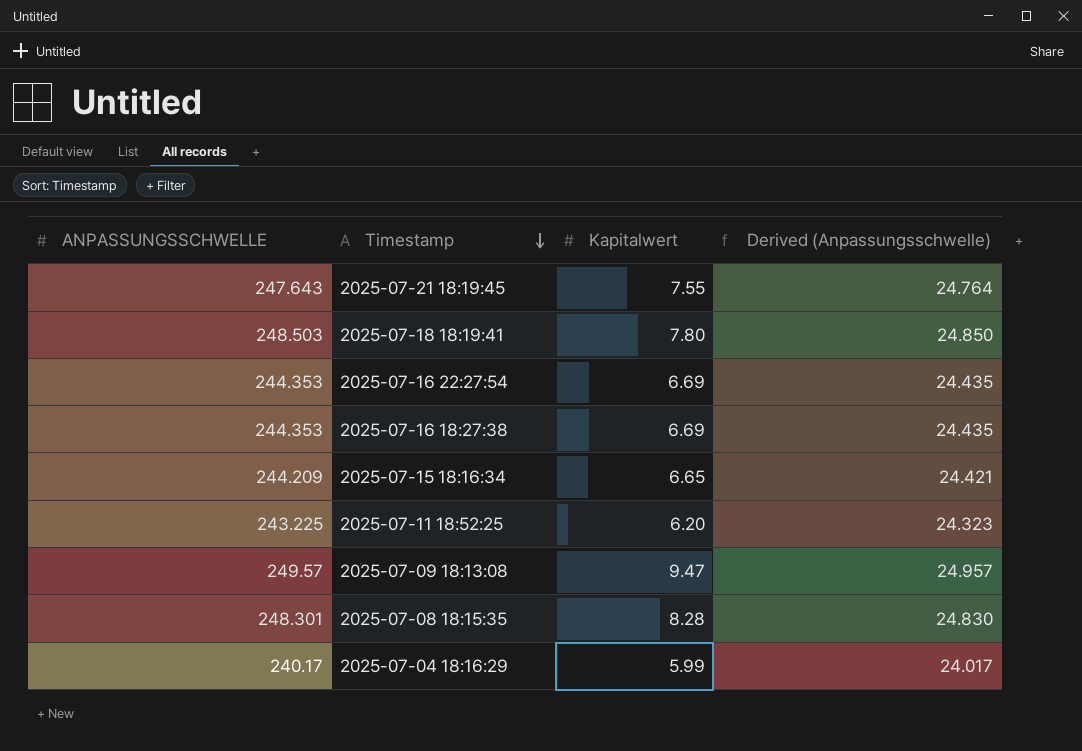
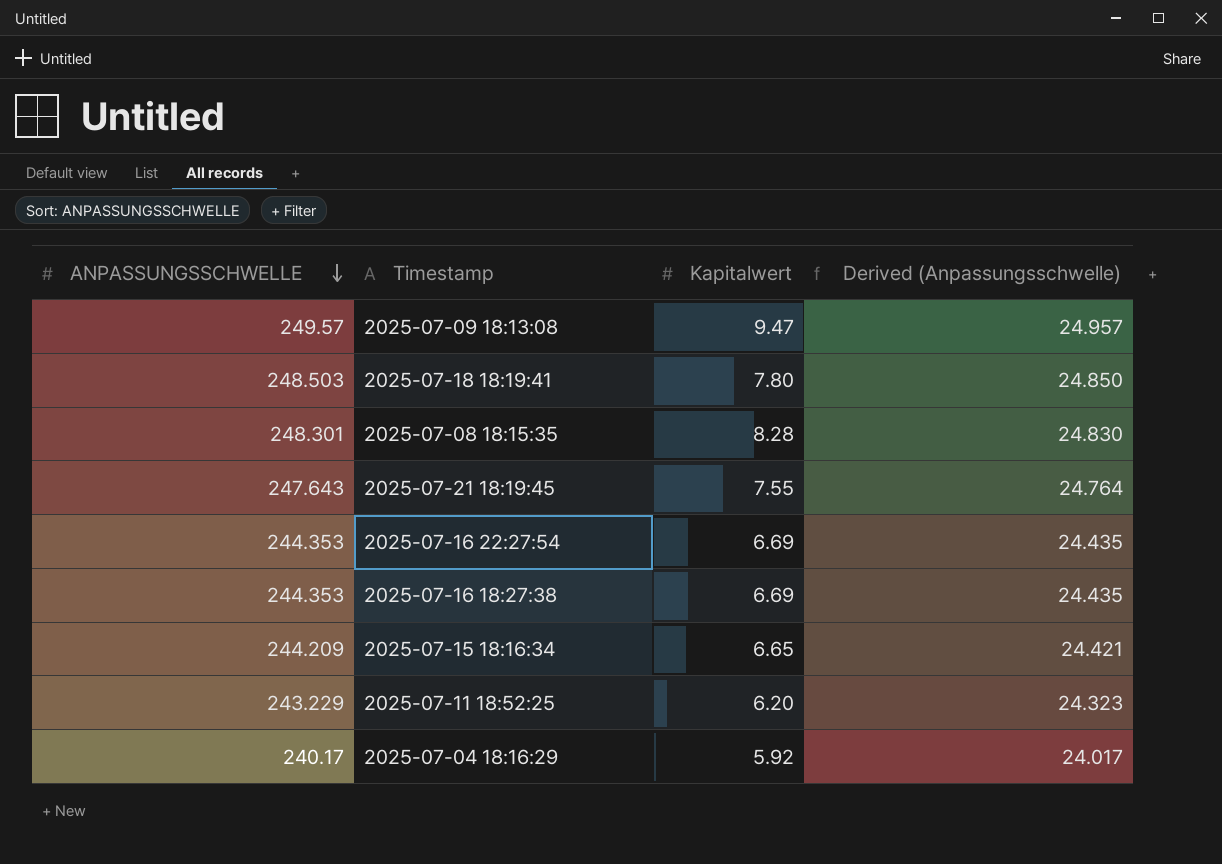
row order: Timestamp descending -> ANPASSUNGSSCHWELLE descending
2025-07-11 18:52:25 | ANPASSUNGSSCHWELLE: 243.225 -> 243.229
2025-07-04 18:16:29 | Kapitalwert: 5.99 -> 5.92

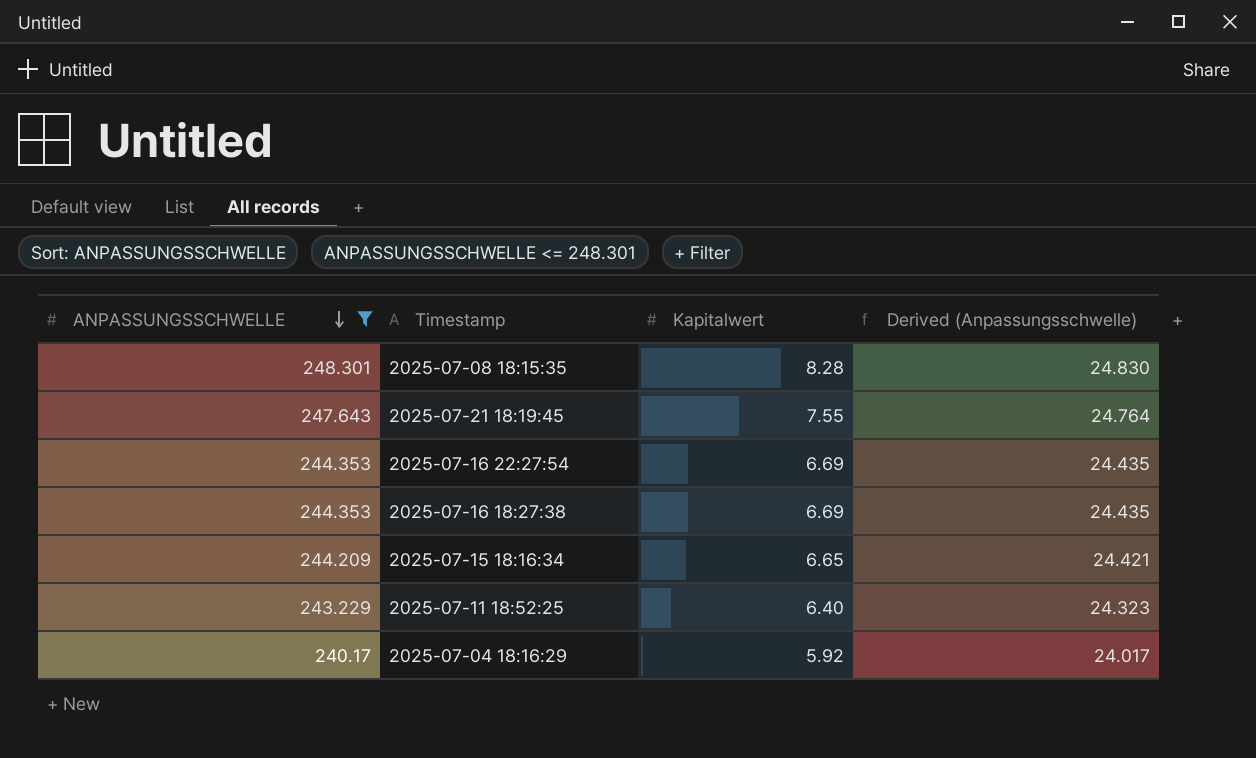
filter: none -> ANPASSUNGSSCHWELLE <= 248.301
2025-07-11 18:52:25 | Kapitalwert: 6.20 -> 6.40

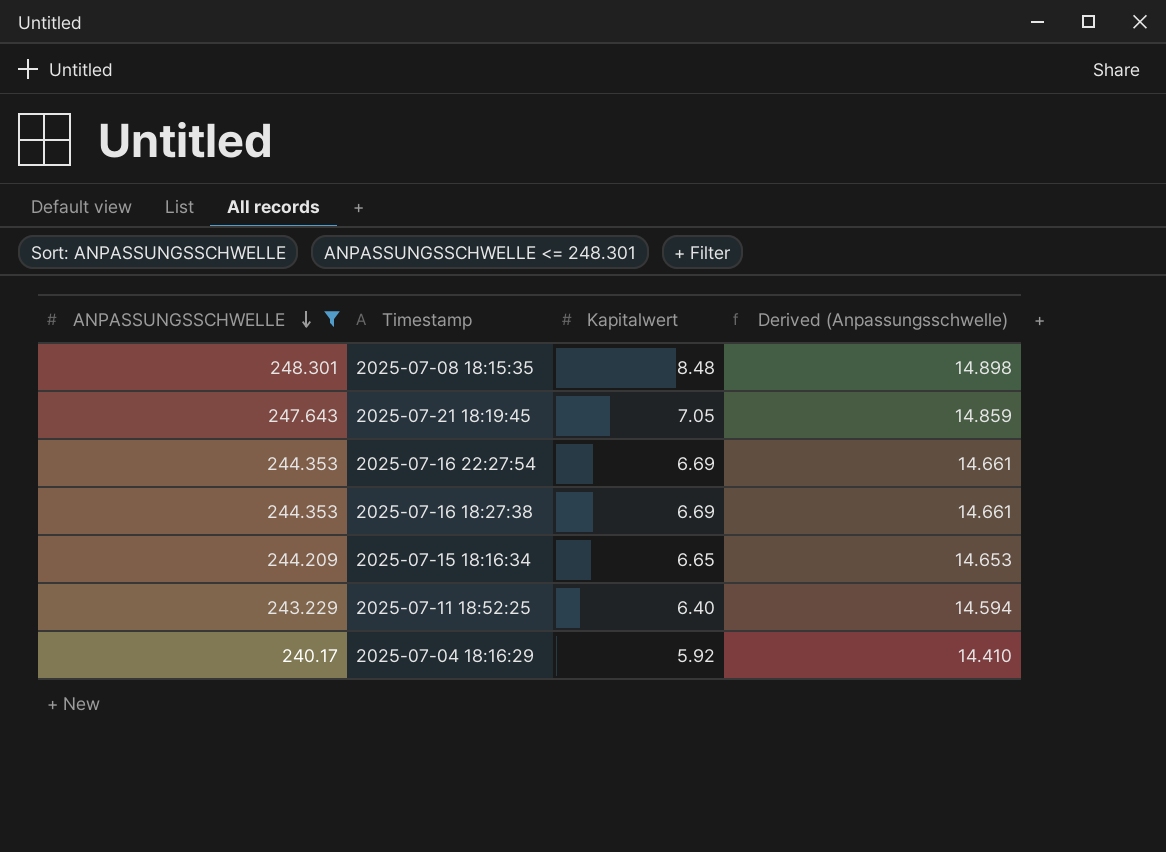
column Derived (Anpassungsschwelle) | formula: [ANPASSUNGSSCHWELLE] * 0.1 -> [ANPASSUNGSSCHWELLE] * 0.06
2025-07-08 18:15:35 | Kapitalwert: 8.28 -> 8.48
2025-07-21 18:19:45 | Kapitalwert: 7.55 -> 7.05

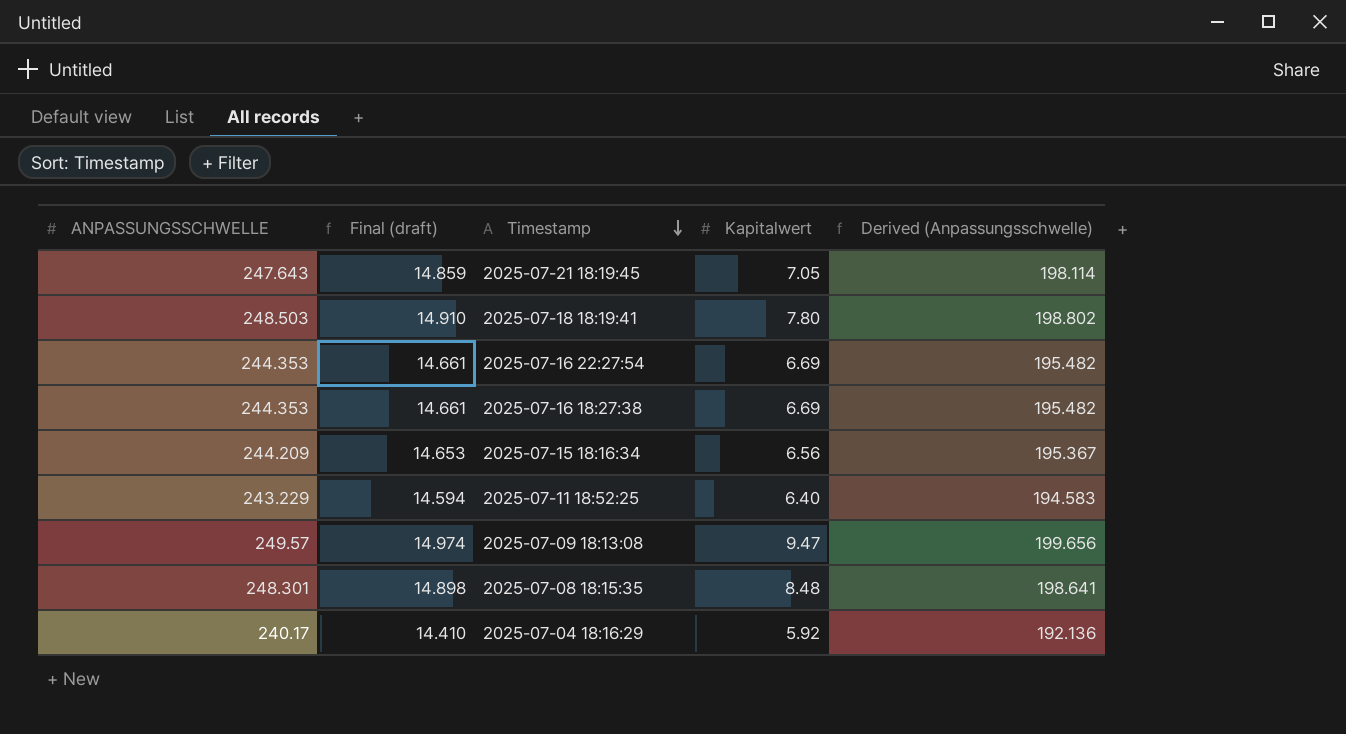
filter: ANPASSUNGSSCHWELLE <= 248.301 -> none
row order: ANPASSUNGSSCHWELLE descending -> Timestamp descending
column Final (draft) | formula: none -> [ANPASSUNGSSCHWELLE] * 0.06
column Derived (Anpassungsschwelle) | formula: [ANPASSUNGSSCHWELLE] * 0.06 -> [ANPASSUNGSSCHWELLE] * 0.8
2025-07-15 18:16:34 | Kapitalwert: 6.65 -> 6.56

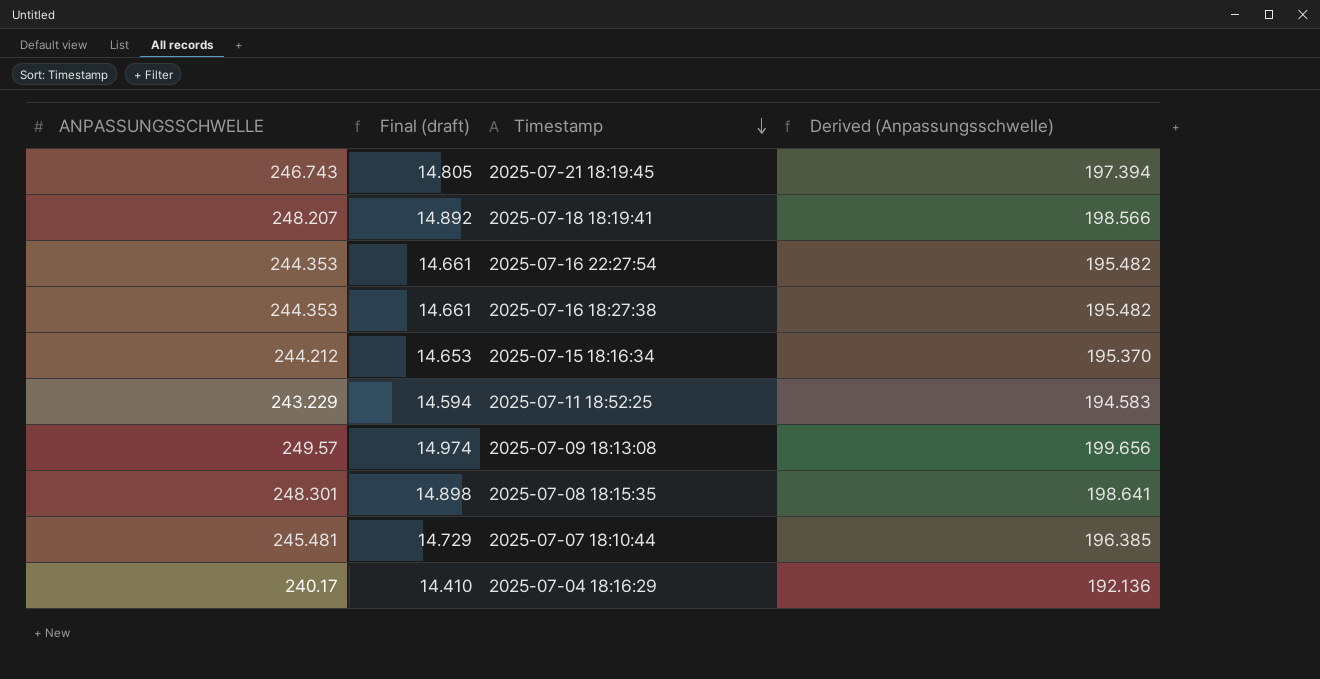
column Kapitalwert | position: 4 -> none
2025-07-21 18:19:45 | ANPASSUNGSSCHWELLE: 247.643 -> 246.743
2025-07-21 18:19:45 | Final (draft): 14.859 -> 14.805
2025-07-21 18:19:45 | Derived (Anpassungsschwelle): 198.114 -> 197.394
2025-07-18 18:19:41 | ANPASSUNGSSCHWELLE: 248.503 -> 248.207
2025-07-18 18:19:41 | Final (draft): 14.910 -> 14.892
2025-07-18 18:19:41 | Derived (Anpassungsschwelle): 198.802 -> 198.566
2025-07-15 18:16:34 | ANPASSUNGSSCHWELLE: 244.209 -> 244.212
2025-07-15 18:16:34 | Derived (Anpassungsschwelle): 195.367 -> 195.370
row 2025-07-07 18:10:44: none -> 245.481 | 14.729 | 196.385

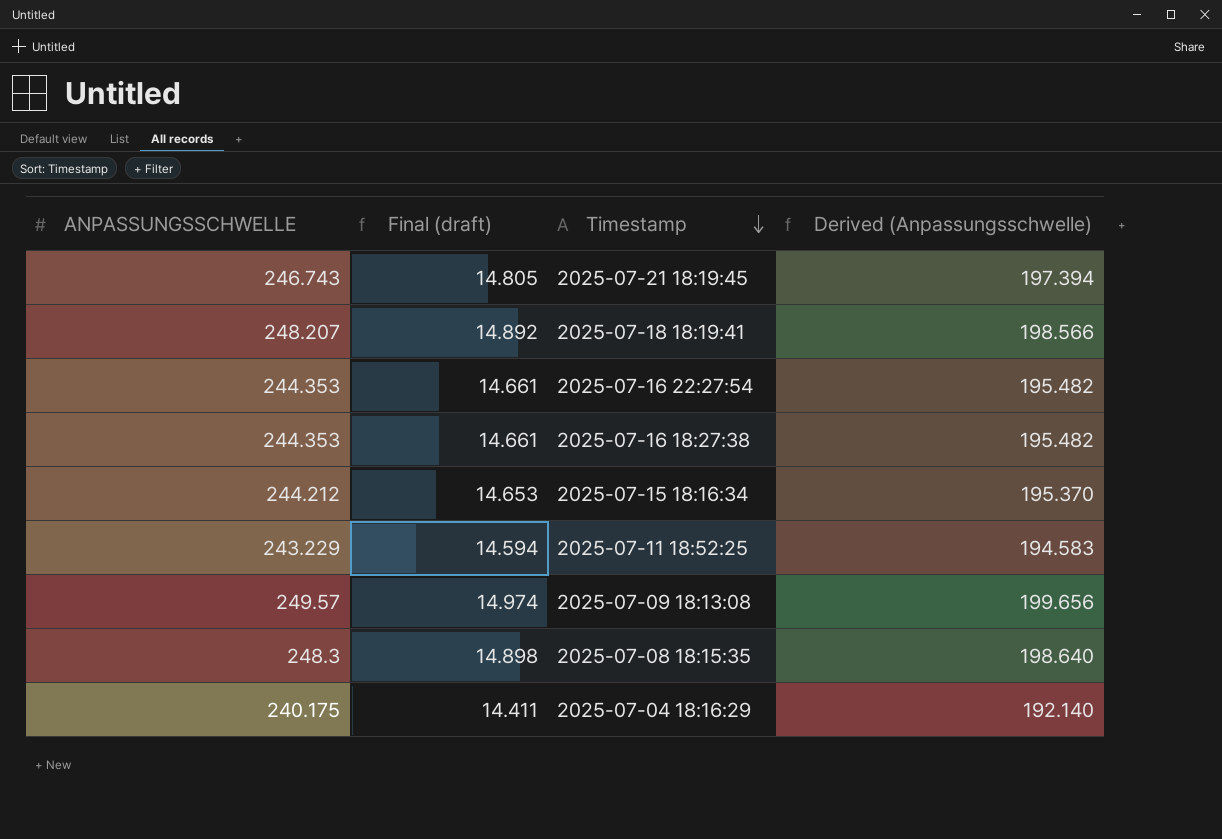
row 2025-07-07 18:10:44: 245.481 | 14.729 | 196.385 -> none
2025-07-08 18:15:35 | ANPASSUNGSSCHWELLE: 248.301 -> 248.3
2025-07-08 18:15:35 | Derived (Anpassungsschwelle): 198.641 -> 198.640
2025-07-04 18:16:29 | ANPASSUNGSSCHWELLE: 240.17 -> 240.175
2025-07-04 18:16:29 | Final (draft): 14.410 -> 14.411
2025-07-04 18:16:29 | Derived (Anpassungsschwelle): 192.136 -> 192.140

